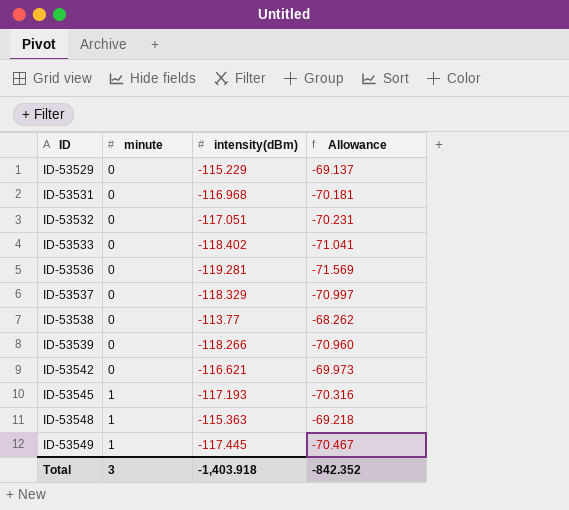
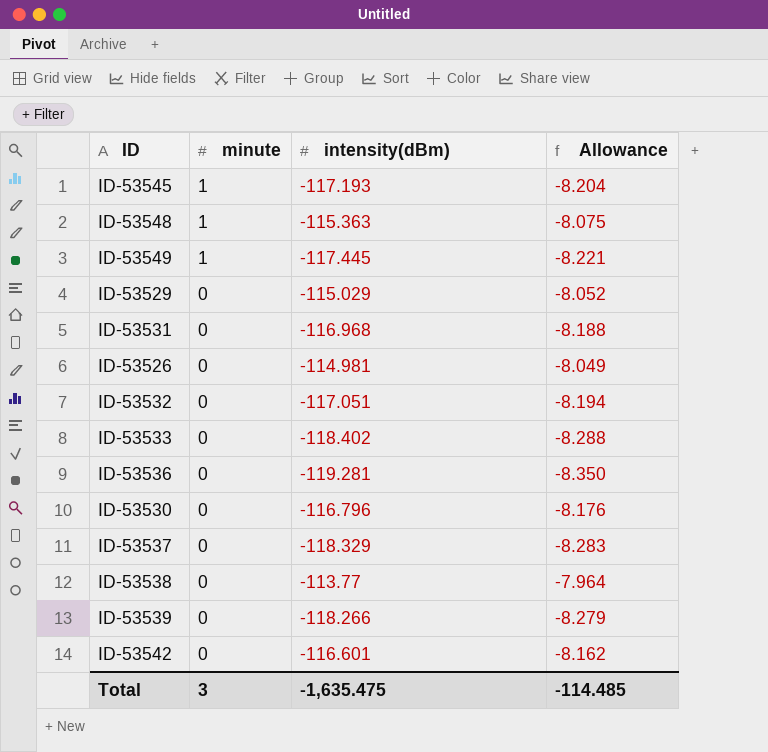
row order: ID ascending -> minute descending
column Allowance | formula: [intensity(dBm)] * 0.6 -> [intensity(dBm)] * 0.07
ID-53529 | intensity(dBm): -115.229 -> -115.029
row ID-53526: none -> 0 | -114.981 | -8.049
row ID-53530: none -> 0 | -116.796 | -8.176
ID-53542 | intensity(dBm): -116.621 -> -116.601
Total | intensity(dBm): -1,403.918 -> -1,635.475
Total | Allowance: -842.352 -> -114.485

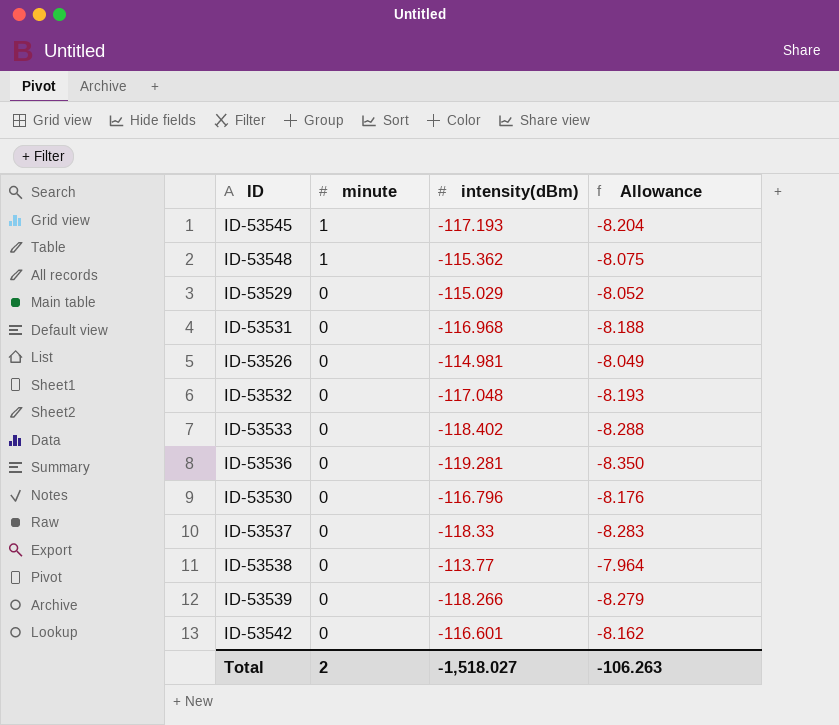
row ID-53549: 1 | -117.445 | -8.221 -> none
ID-53548 | intensity(dBm): -115.363 -> -115.362
ID-53532 | intensity(dBm): -117.051 -> -117.048
ID-53532 | Allowance: -8.194 -> -8.193
ID-53537 | intensity(dBm): -118.329 -> -118.33
Total | minute: 3 -> 2
Total | intensity(dBm): -1,635.475 -> -1,518.027
Total | Allowance: -114.485 -> -106.263

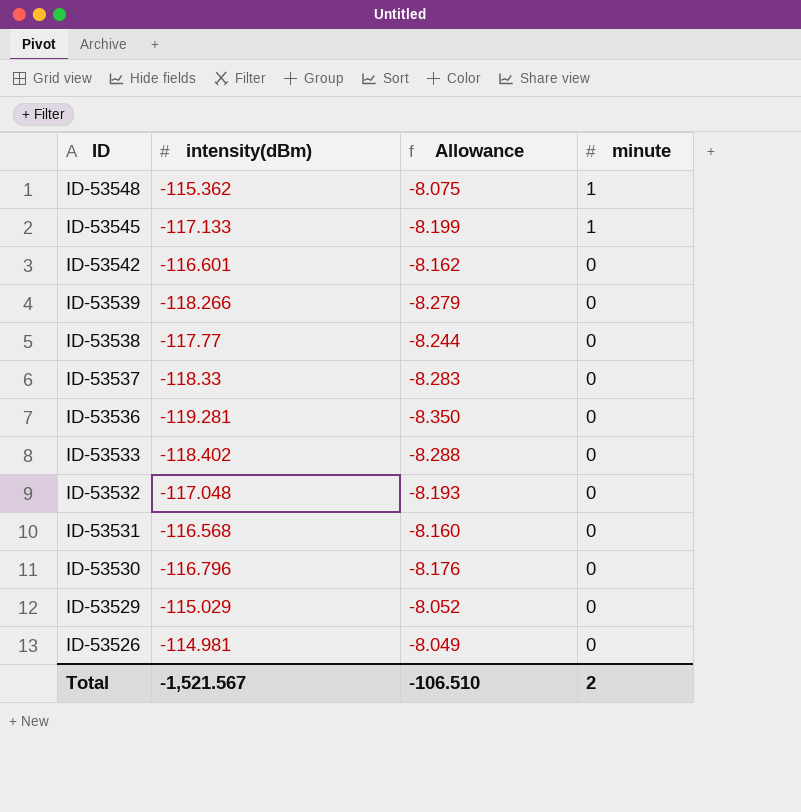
row order: minute descending -> ID descending
column minute | position: 2 -> 4
ID-53545 | intensity(dBm): -117.193 -> -117.133
ID-53545 | Allowance: -8.204 -> -8.199
ID-53538 | intensity(dBm): -113.77 -> -117.77
ID-53538 | Allowance: -7.964 -> -8.244
ID-53531 | intensity(dBm): -116.968 -> -116.568
ID-53531 | Allowance: -8.188 -> -8.160
Total | intensity(dBm): -1,518.027 -> -1,521.567
Total | Allowance: -106.263 -> -106.510

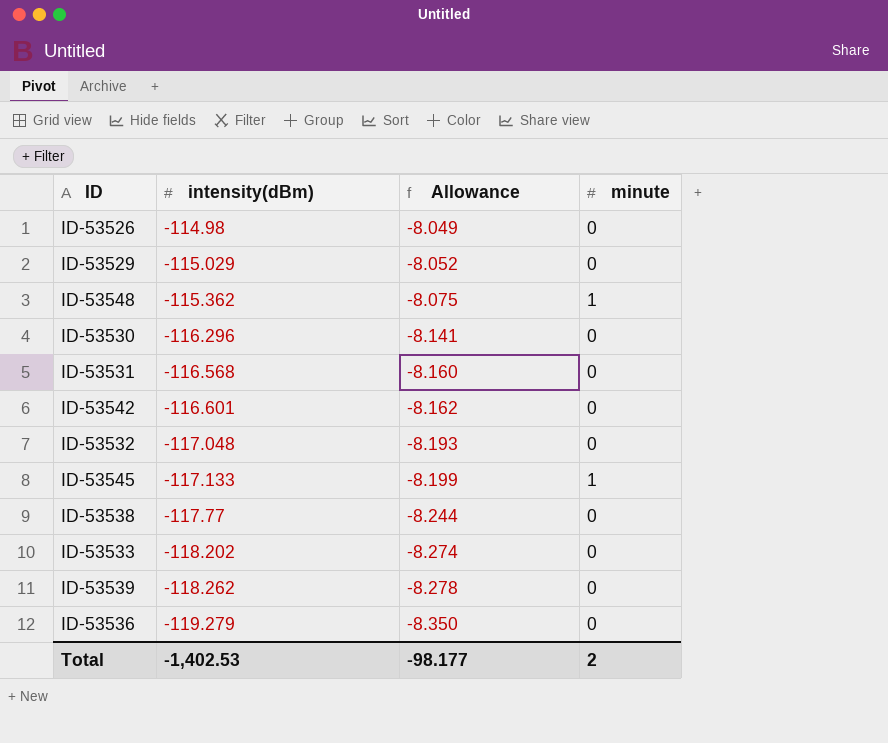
row order: ID descending -> intensity(dBm) descending
row ID-53537: -118.33 | -8.283 | 0 -> none
ID-53526 | intensity(dBm): -114.981 -> -114.98
ID-53530 | intensity(dBm): -116.796 -> -116.296
ID-53530 | Allowance: -8.176 -> -8.141
ID-53533 | intensity(dBm): -118.402 -> -118.202
ID-53533 | Allowance: -8.288 -> -8.274
ID-53539 | intensity(dBm): -118.266 -> -118.262
ID-53539 | Allowance: -8.279 -> -8.278
ID-53536 | intensity(dBm): -119.281 -> -119.279
Total | intensity(dBm): -1,521.567 -> -1,402.53
Total | Allowance: -106.510 -> -98.177

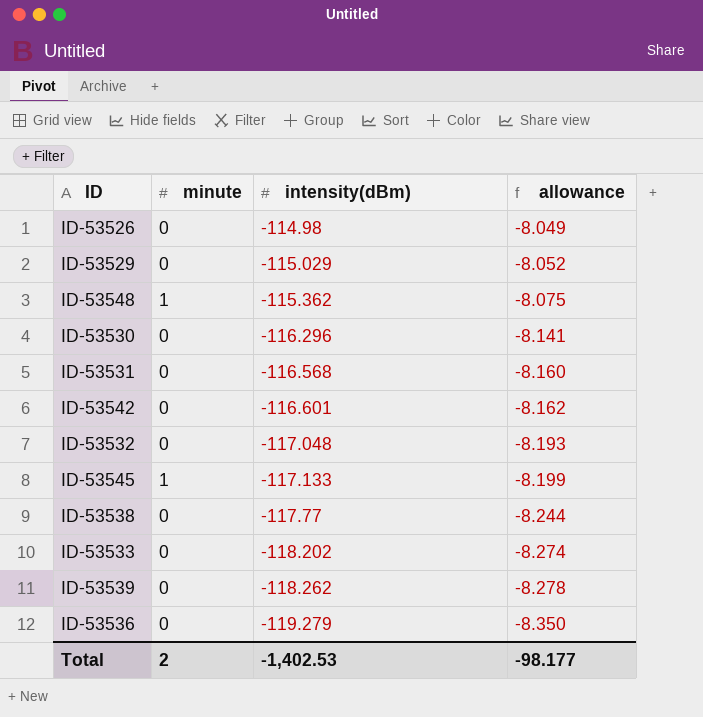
column minute | position: 4 -> 2
column name: Allowance -> allowance

